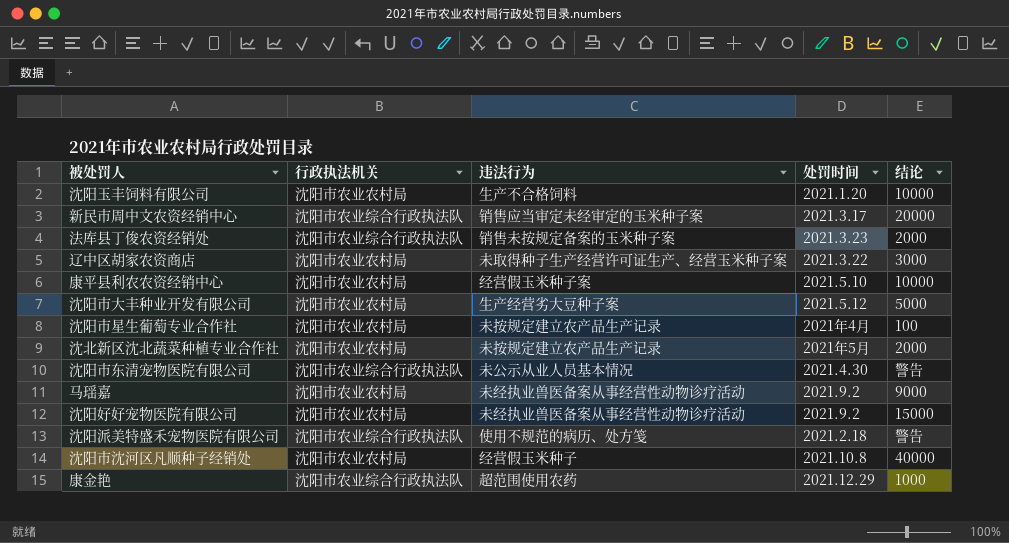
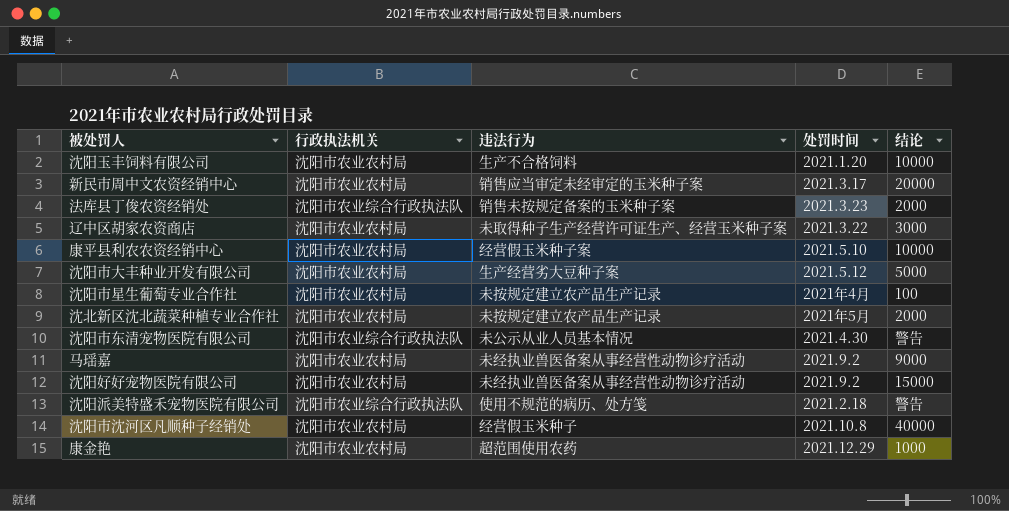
新民市周中文农资经销中心 | 行政执法机关: 沈阳市农业综合行政执法队 -> 沈阳市农业农村局
康金艳 | 行政执法机关: 沈阳市农业综合行政执法队 -> 沈阳市农业农村局

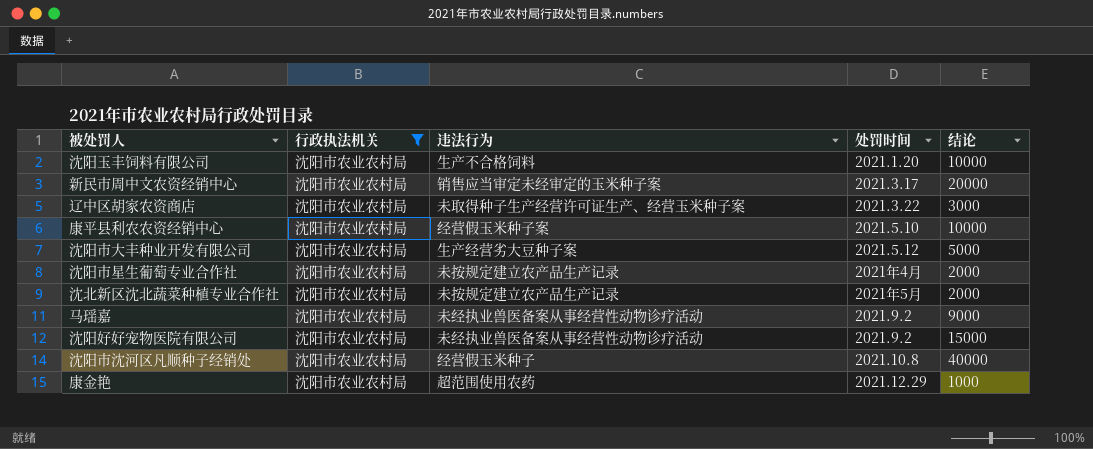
filter: none -> 行政执法机关 = 沈阳市农业农村局
沈阳市星生葡萄专业合作社 | 结论: 100 -> 2000

